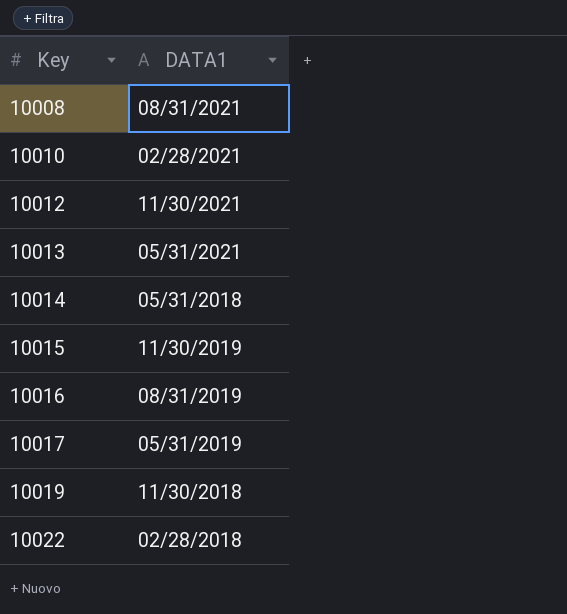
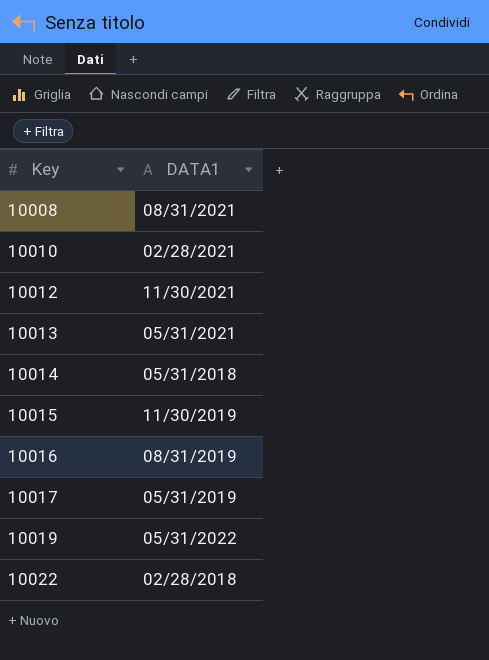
10019 | DATA1: 11/30/2018 -> 05/31/2022

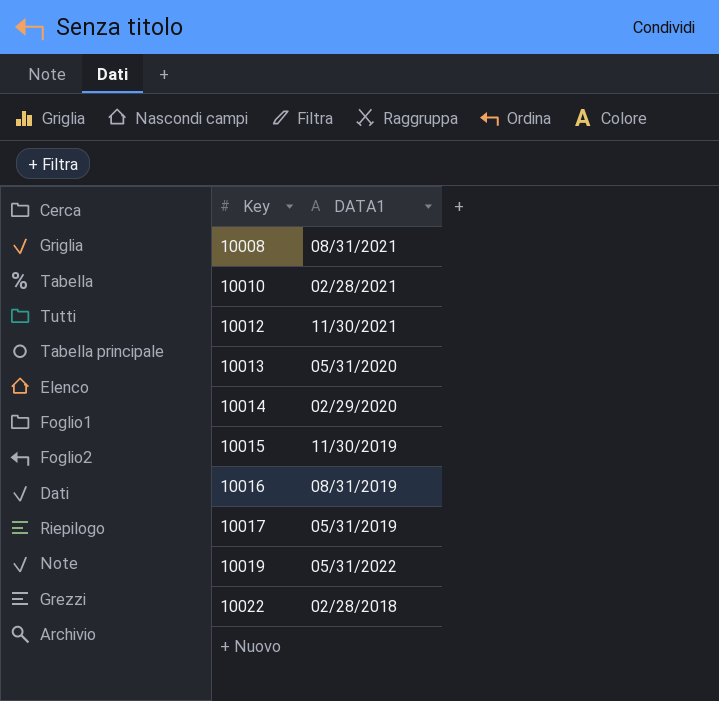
10013 | DATA1: 05/31/2021 -> 05/31/2020
10014 | DATA1: 05/31/2018 -> 02/29/2020

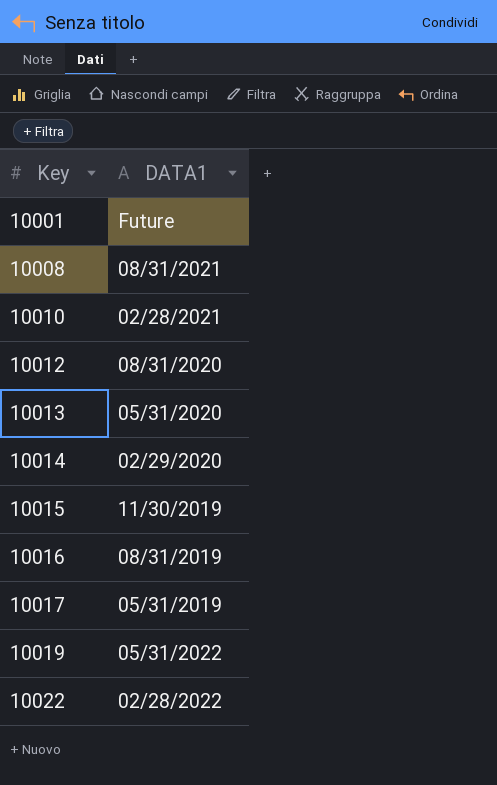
row 10001: none -> Future
10012 | DATA1: 11/30/2021 -> 08/31/2020
10022 | DATA1: 02/28/2018 -> 02/28/2022

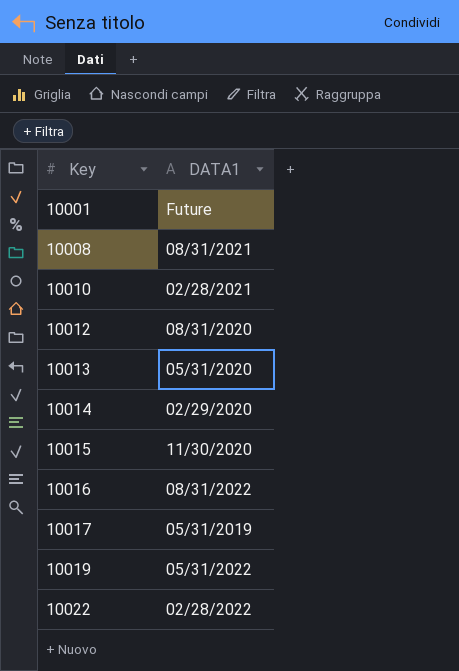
10015 | DATA1: 11/30/2019 -> 11/30/2020
10016 | DATA1: 08/31/2019 -> 08/31/2022

